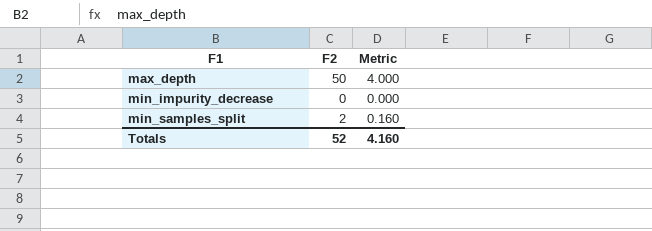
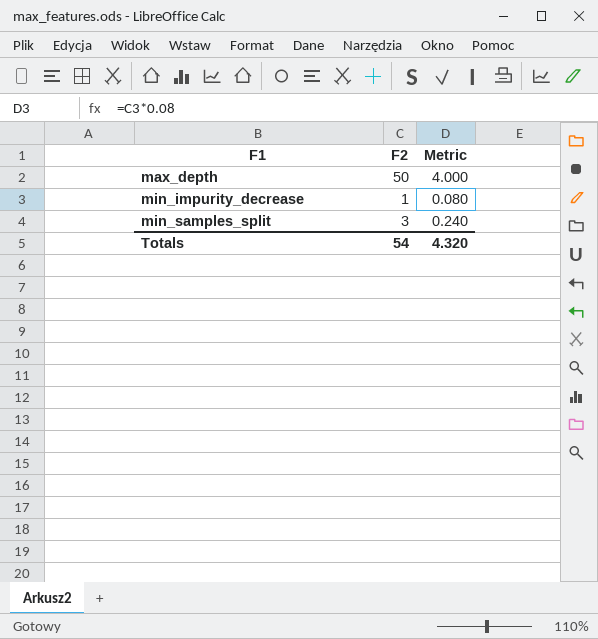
min_impurity_decrease | F2: 0 -> 1
min_impurity_decrease | Metric: 0.000 -> 0.080
min_samples_split | F2: 2 -> 3
min_samples_split | Metric: 0.160 -> 0.240
Totals | F2: 52 -> 54
Totals | Metric: 4.160 -> 4.320

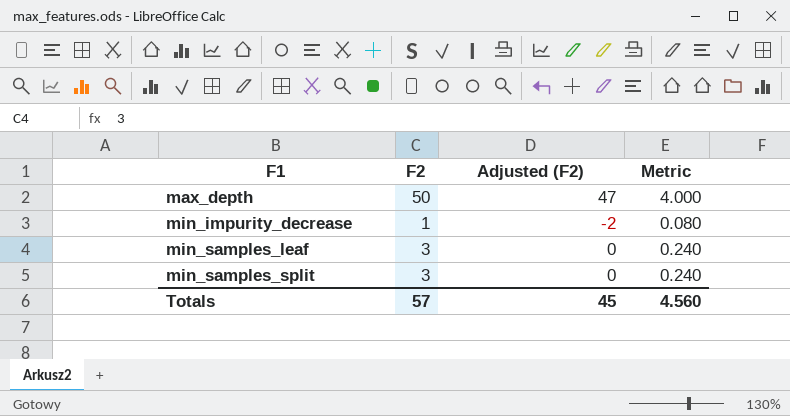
column Adjusted (F2) | formula: none -> [F2] - 3
row min_samples_leaf: none -> 3 | 0 | 0.240
Totals | F2: 54 -> 57
Totals | Metric: 4.320 -> 4.560

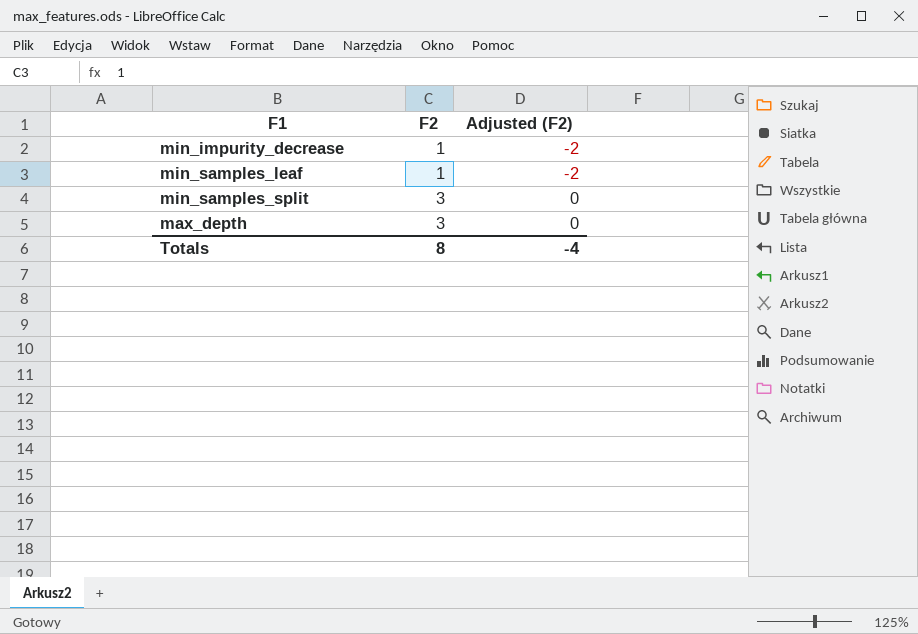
row order: F1 ascending -> F2 ascending
column Metric | formula: [F2] * 0.08 -> none
min_samples_leaf | F2: 3 -> 1
min_samples_leaf | Adjusted (F2): 0 -> -2
max_depth | F2: 50 -> 3
max_depth | Adjusted (F2): 47 -> 0
Totals | F2: 57 -> 8
Totals | Adjusted (F2): 45 -> -4

